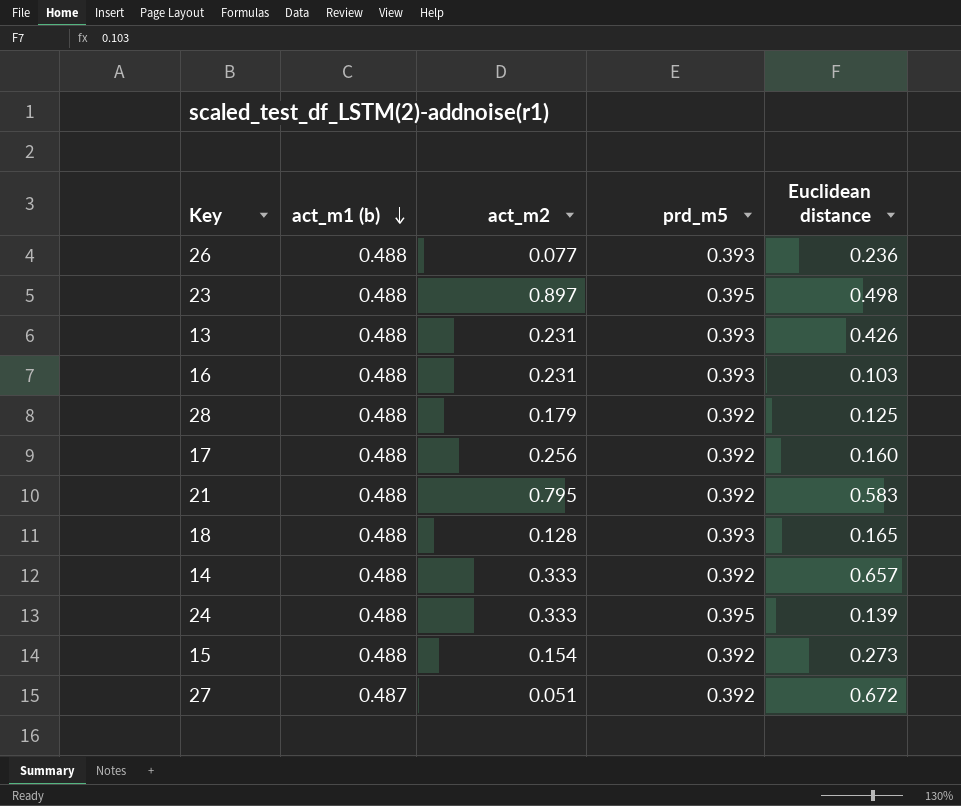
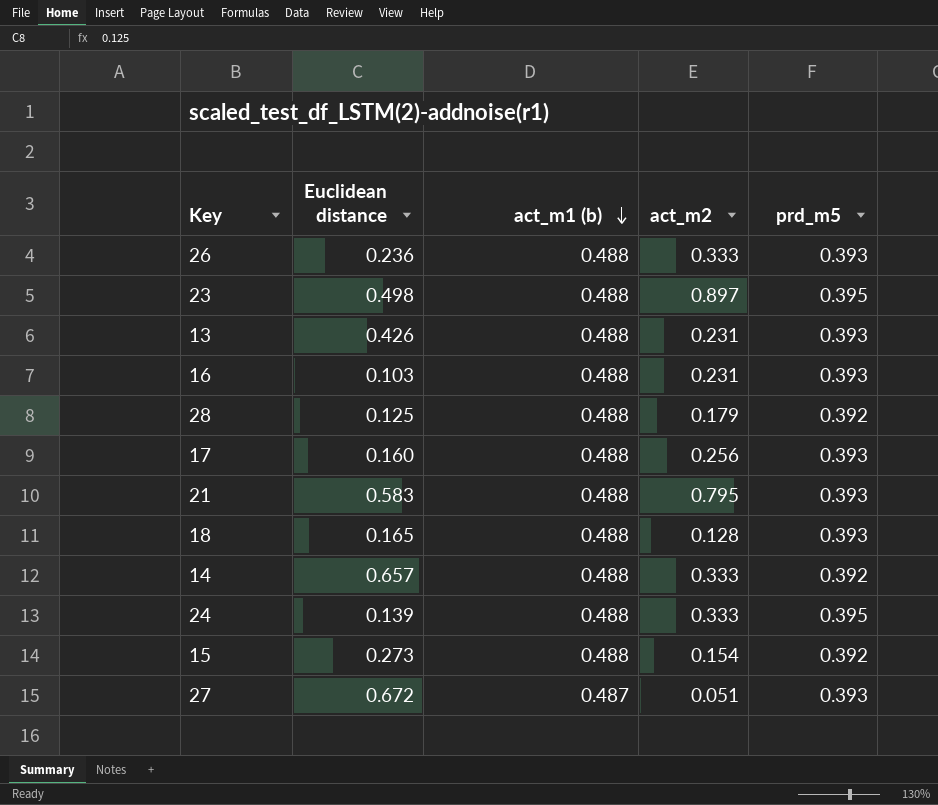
column Euclidean distance | position: 5 -> 2
26 | act_m2: 0.077 -> 0.333
17 | prd_m5: 0.392 -> 0.393
21 | prd_m5: 0.392 -> 0.393
27 | prd_m5: 0.392 -> 0.393

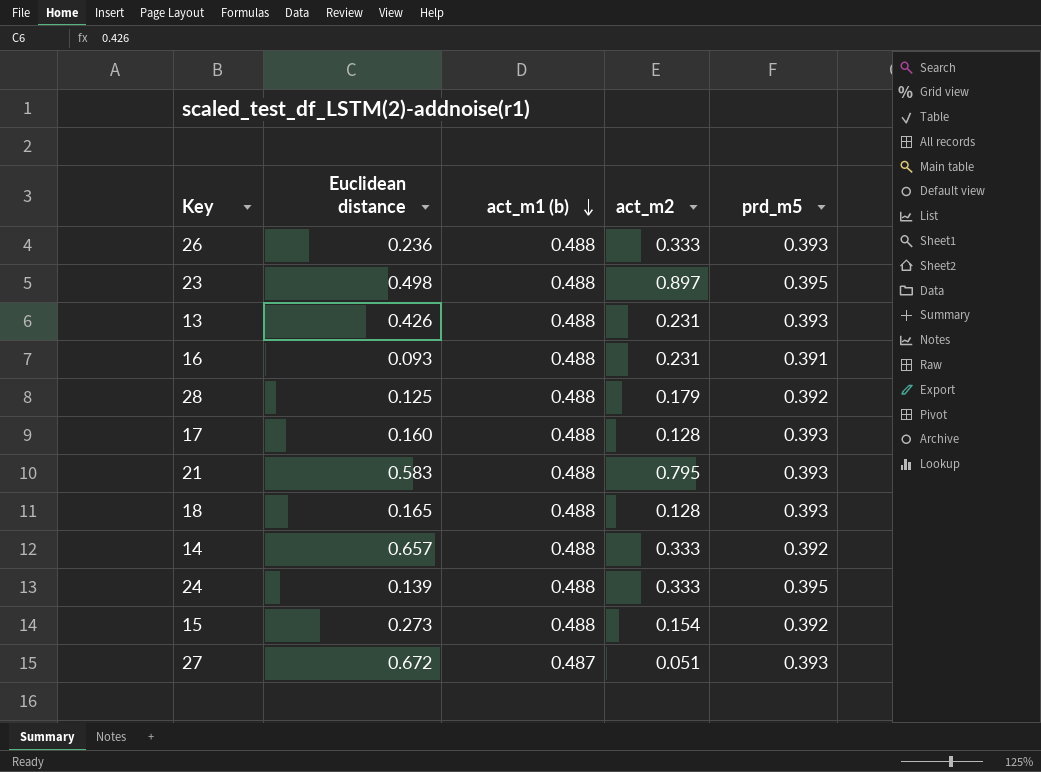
16 | Euclidean distance: 0.103 -> 0.093
16 | prd_m5: 0.393 -> 0.391
17 | act_m2: 0.256 -> 0.128

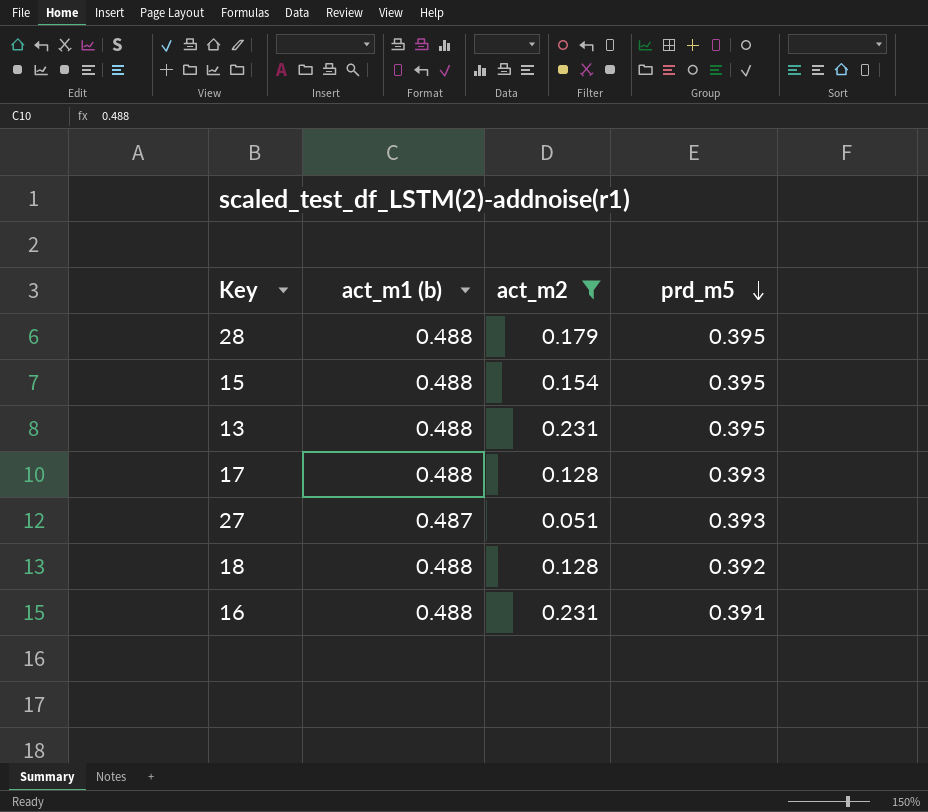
filter: none -> act_m2 <= 0.231
row order: act_m1 (b) descending -> prd_m5 descending
column Euclidean distance | position: 2 -> none
28 | prd_m5: 0.392 -> 0.395
15 | prd_m5: 0.392 -> 0.395
13 | prd_m5: 0.393 -> 0.395
18 | prd_m5: 0.393 -> 0.392

